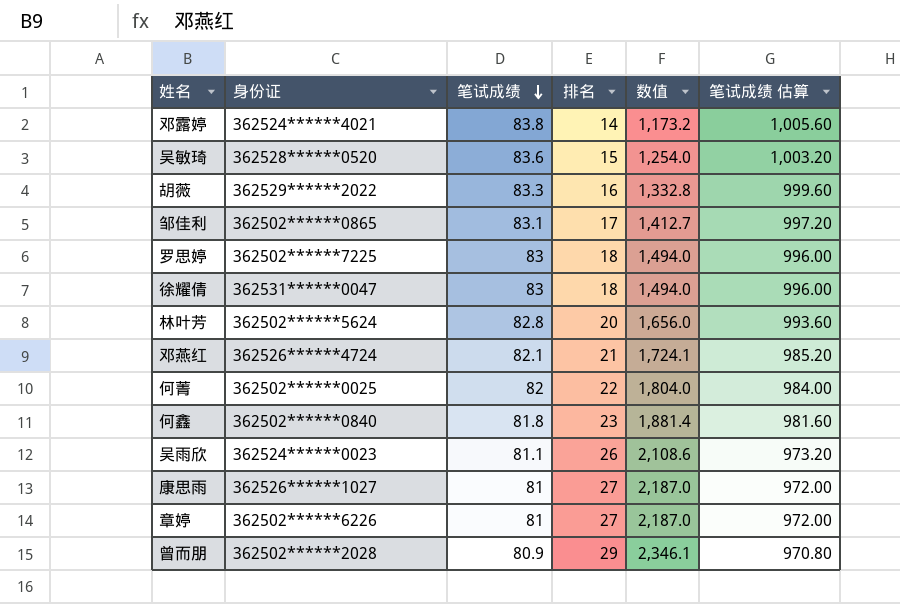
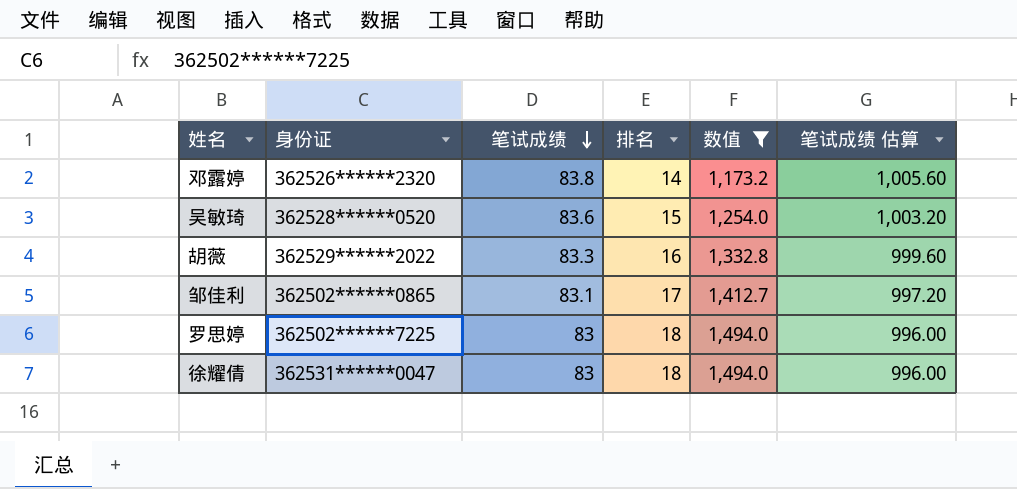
filter: none -> 数值 <= 1,494.0
邓露婷 | 身份证: 362524******4021 -> 362526******2320

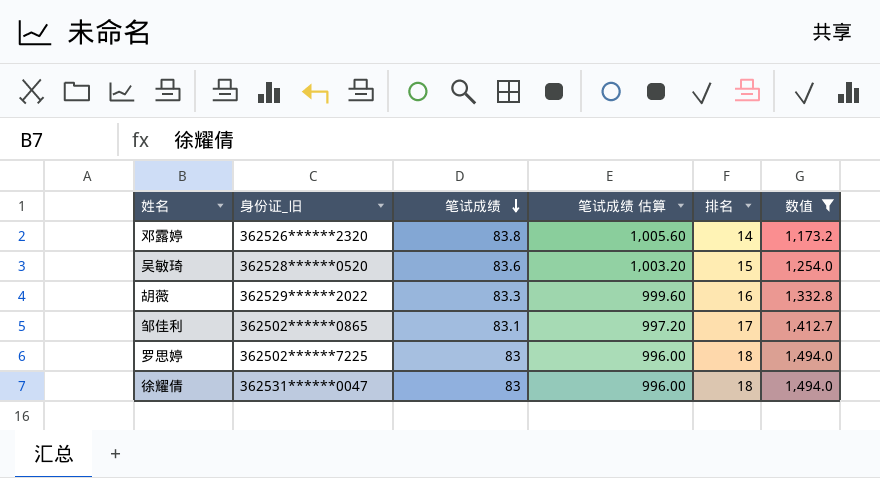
column name: 身份证 -> 身份证_旧
column 笔试成绩 估算 | position: 6 -> 4

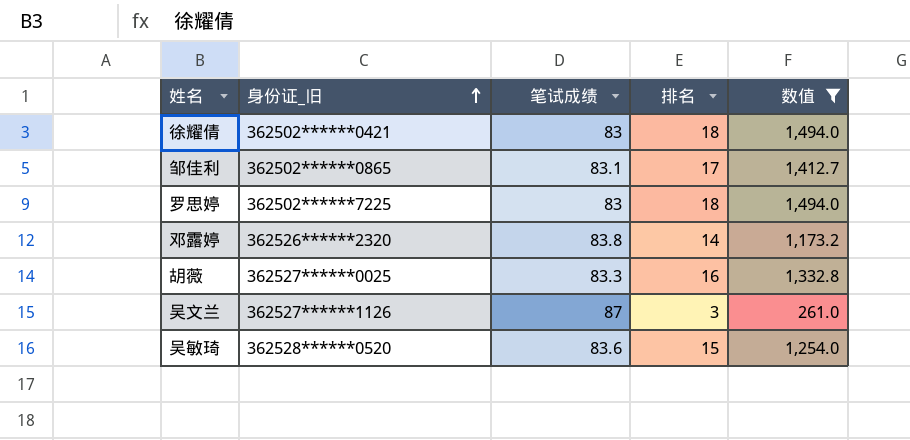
row order: 笔试成绩 descending -> 身份证_旧 ascending
column 笔试成绩 估算 | formula: [笔试成绩] * 12 -> none
徐耀倩 | 身份证_旧: 362531******0047 -> 362502******0421
胡薇 | 身份证_旧: 362529******2022 -> 362527******0025
row 吴文兰: none -> 362527******1126 | 87 | 3 | 261.0

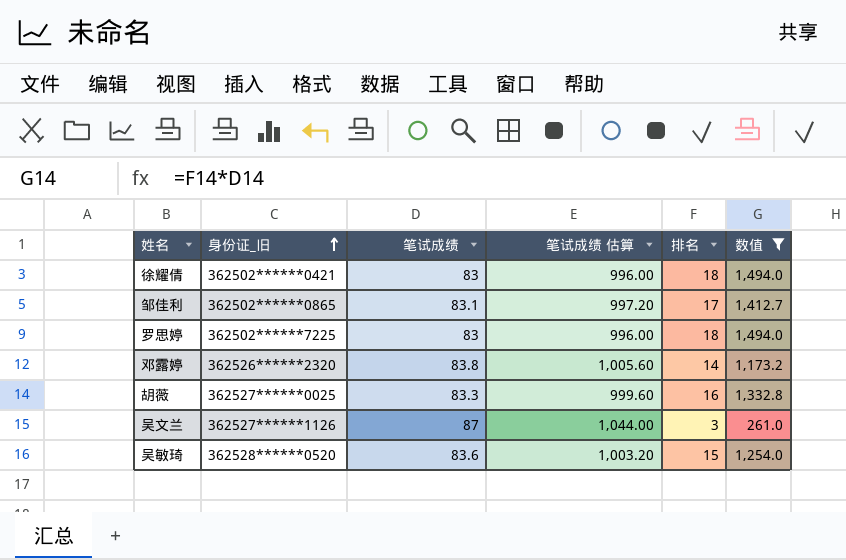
column 笔试成绩 估算 | formula: none -> [笔试成绩] * 12

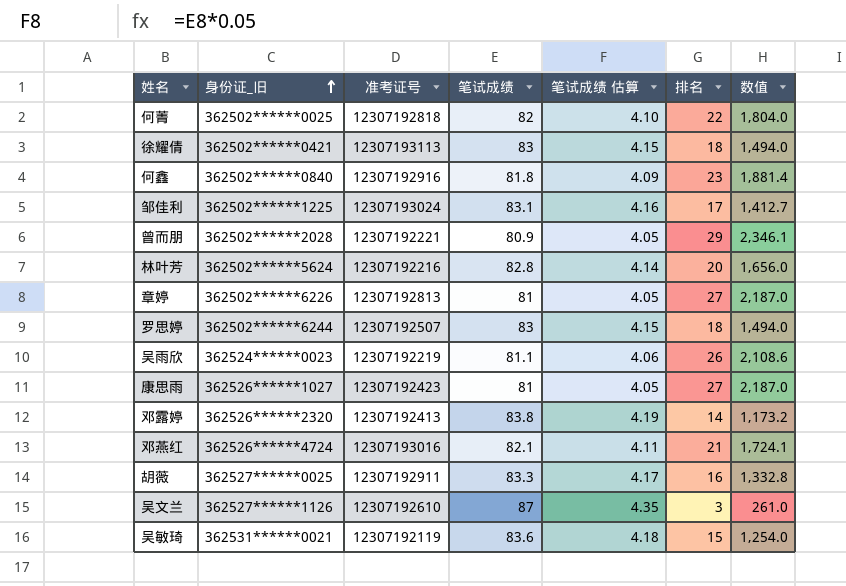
filter: 数值 <= 1,494.0 -> none
column 准考证号 | position: none -> 3
column 笔试成绩 估算 | formula: [笔试成绩] * 12 -> [笔试成绩] * 0.05
邹佳利 | 身份证_旧: 362502******0865 -> 362502******1225
罗思婷 | 身份证_旧: 362502******7225 -> 362502******6244
吴敏琦 | 身份证_旧: 362528******0520 -> 362531******0021

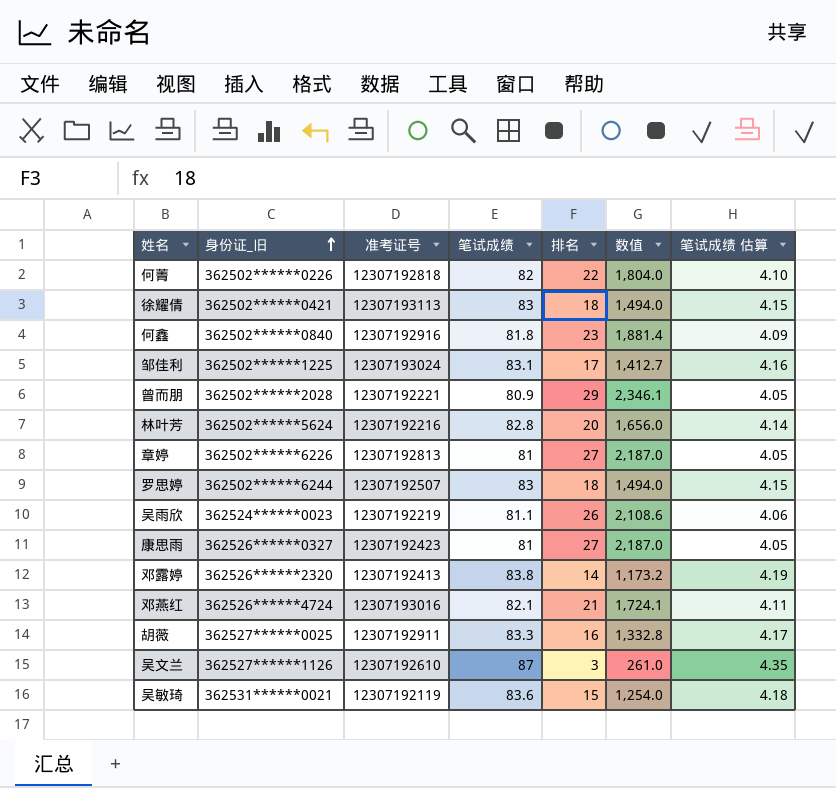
column 笔试成绩 估算 | position: 5 -> 7
何菁 | 身份证_旧: 362502******0025 -> 362502******0226
康思雨 | 身份证_旧: 362526******1027 -> 362526******0327

